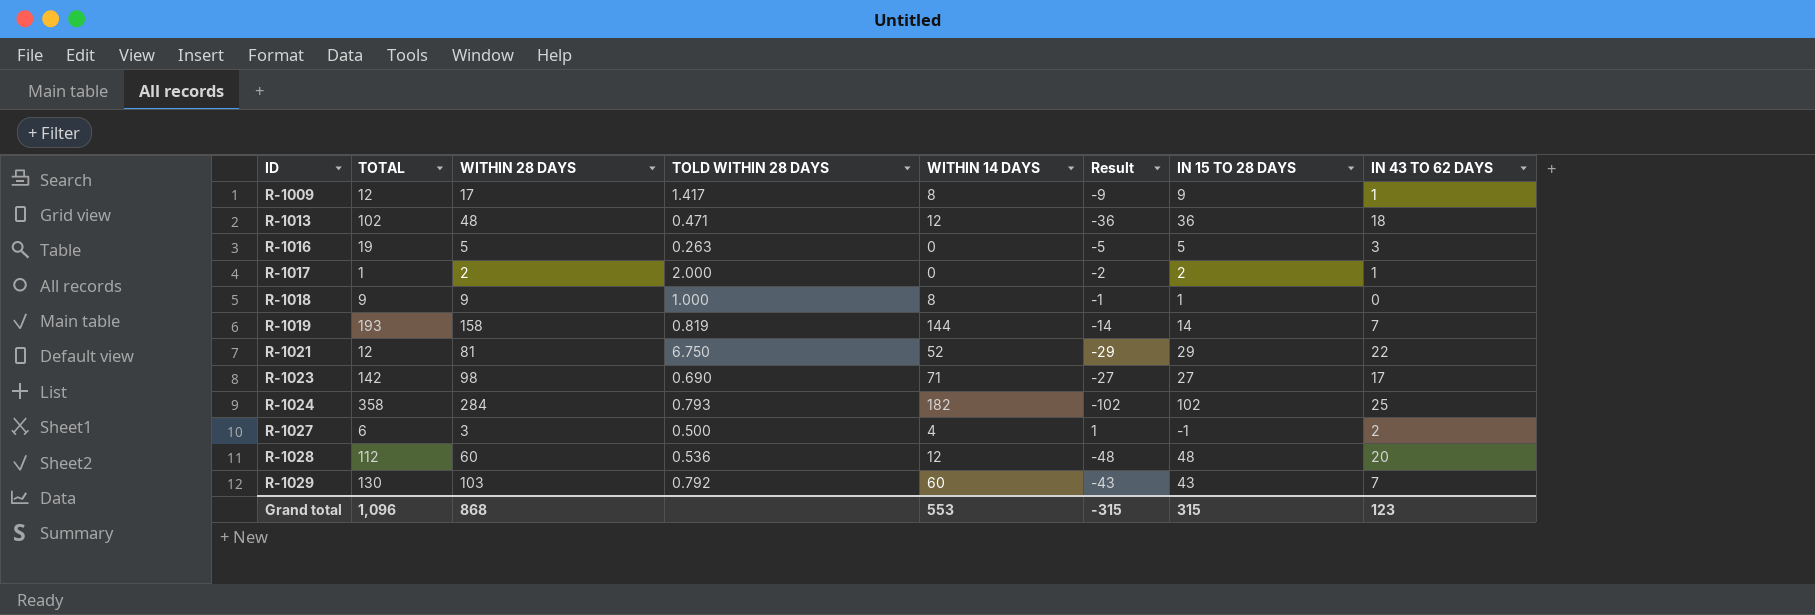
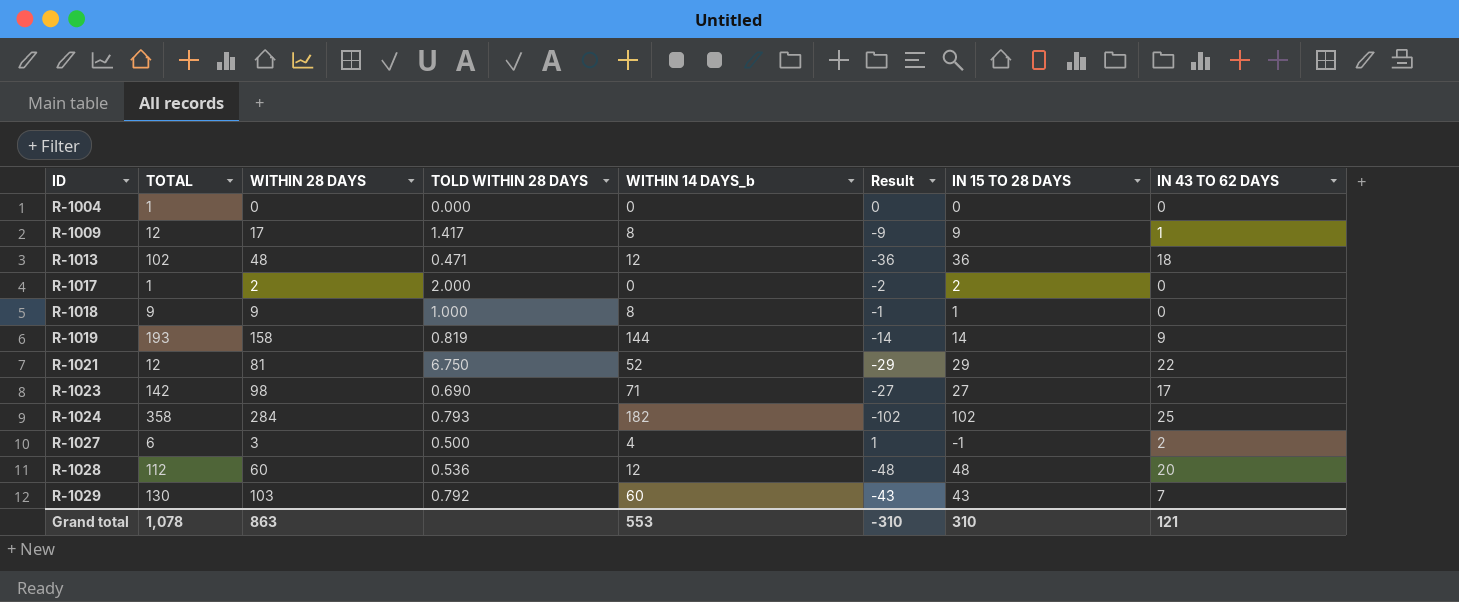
column name: WITHIN 14 DAYS -> WITHIN 14 DAYS_b
row R-1016: 19 | 5 | 0.263 | 0 | -5 | 5 | 3 -> none
row R-1004: none -> 1 | 0 | 0.000 | 0 | 0 | 0 | 0
R-1017 | IN 43 TO 62 DAYS: 1 -> 0
R-1019 | IN 43 TO 62 DAYS: 7 -> 9
Grand total | TOTAL: 1,096 -> 1,078
Grand total | WITHIN 28 DAYS: 868 -> 863
Grand total | Result: -315 -> -310
Grand total | IN 15 TO 28 DAYS: 315 -> 310
Grand total | IN 43 TO 62 DAYS: 123 -> 121

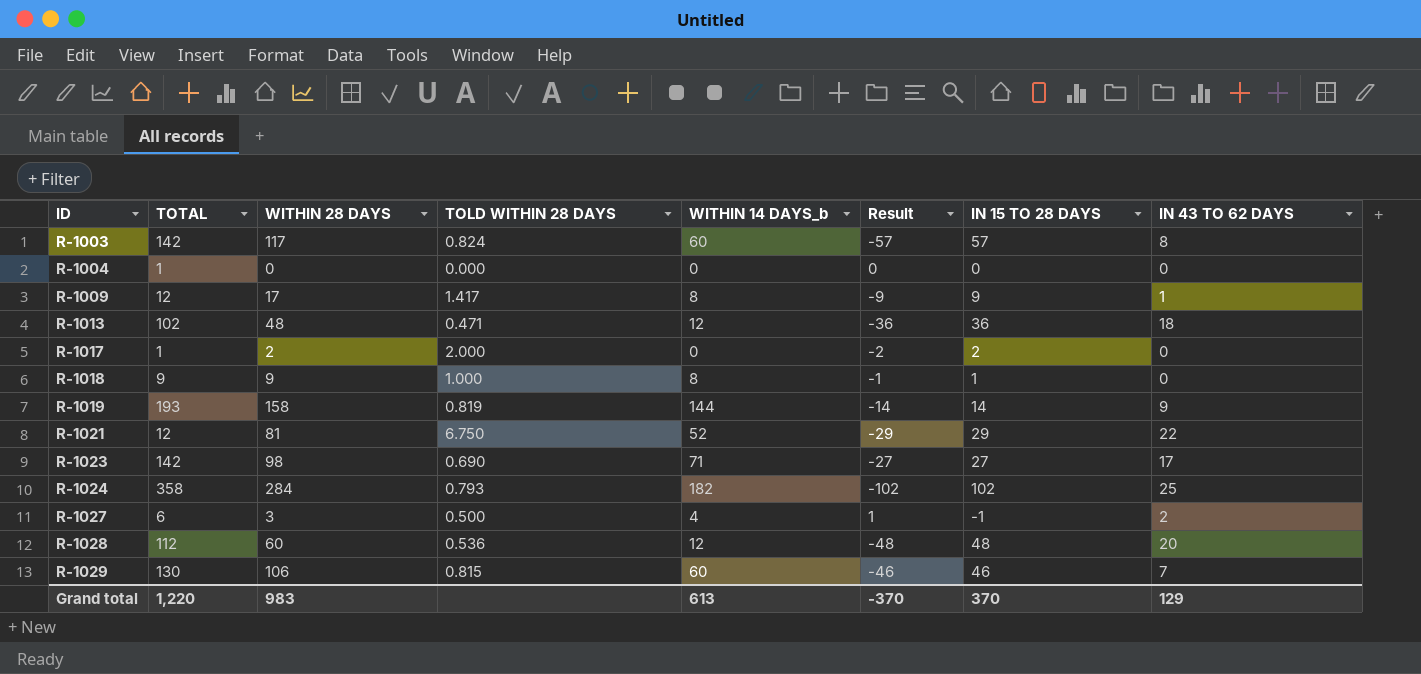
row R-1003: none -> 142 | 117 | 0.824 | 60 | -57 | 57 | 8
R-1029 | WITHIN 28 DAYS: 103 -> 106
R-1029 | TOLD WITHIN 28 DAYS: 0.792 -> 0.815
R-1029 | Result: -43 -> -46
R-1029 | IN 15 TO 28 DAYS: 43 -> 46
Grand total | TOTAL: 1,078 -> 1,220
Grand total | WITHIN 28 DAYS: 863 -> 983
Grand total | WITHIN 14 DAYS_b: 553 -> 613
Grand total | Result: -310 -> -370
Grand total | IN 15 TO 28 DAYS: 310 -> 370
Grand total | IN 43 TO 62 DAYS: 121 -> 129

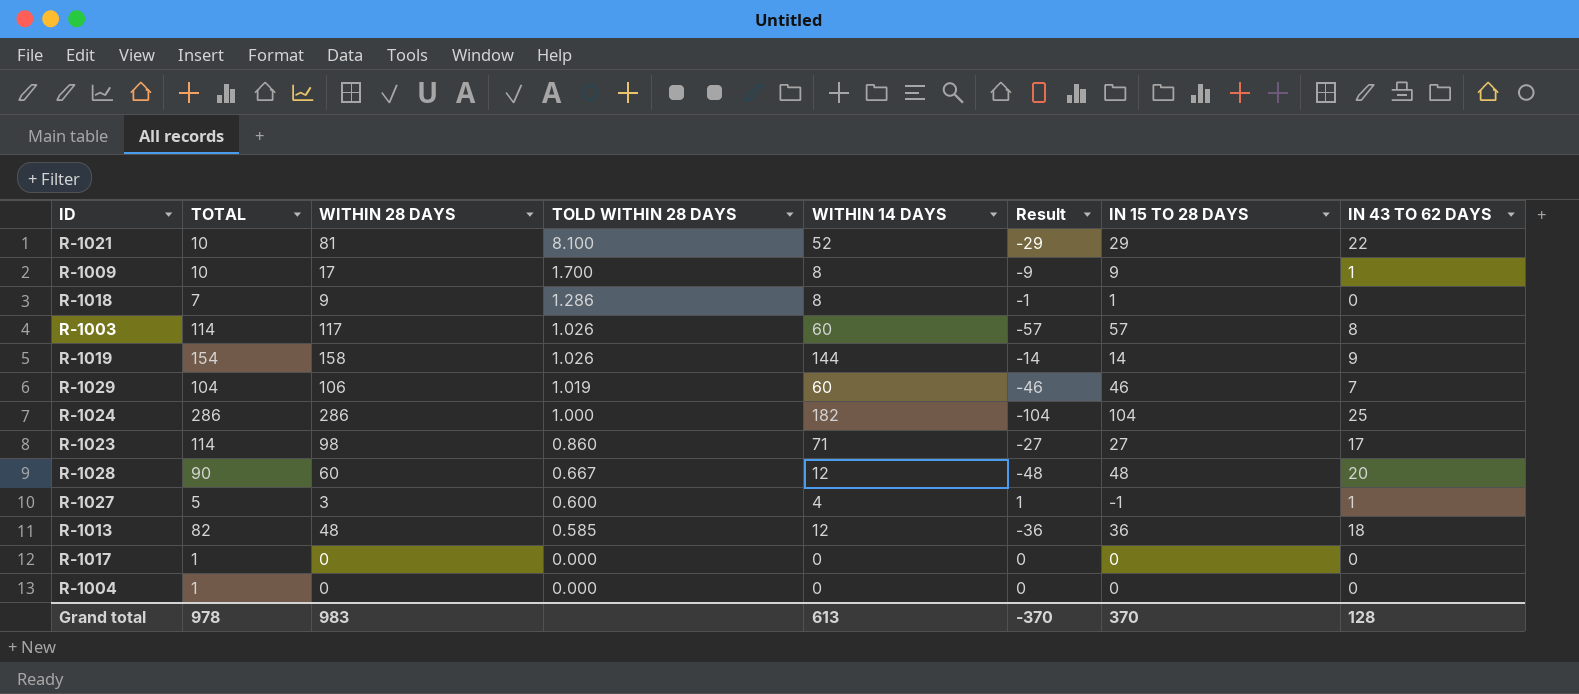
row order: ID ascending -> TOLD WITHIN 28 DAYS descending
column name: WITHIN 14 DAYS_b -> WITHIN 14 DAYS
R-1021 | TOTAL: 12 -> 10
R-1021 | TOLD WITHIN 28 DAYS: 6.750 -> 8.100
R-1009 | TOTAL: 12 -> 10
R-1009 | TOLD WITHIN 28 DAYS: 1.417 -> 1.700
R-1018 | TOTAL: 9 -> 7
R-1018 | TOLD WITHIN 28 DAYS: 1.000 -> 1.286
R-1003 | TOTAL: 142 -> 114
R-1003 | TOLD WITHIN 28 DAYS: 0.824 -> 1.026
R-1019 | TOTAL: 193 -> 154
R-1019 | TOLD WITHIN 28 DAYS: 0.819 -> 1.026
R-1029 | TOTAL: 130 -> 104
R-1029 | TOLD WITHIN 28 DAYS: 0.815 -> 1.019
R-1024 | TOTAL: 358 -> 286
R-1024 | WITHIN 28 DAYS: 284 -> 286
R-1024 | TOLD WITHIN 28 DAYS: 0.793 -> 1.000
R-1024 | Result: -102 -> -104
R-1024 | IN 15 TO 28 DAYS: 102 -> 104
R-1023 | TOTAL: 142 -> 114
R-1023 | TOLD WITHIN 28 DAYS: 0.690 -> 0.860
R-1028 | TOTAL: 112 -> 90
R-1028 | TOLD WITHIN 28 DAYS: 0.536 -> 0.667
R-1027 | TOTAL: 6 -> 5
R-1027 | TOLD WITHIN 28 DAYS: 0.500 -> 0.600
R-1027 | IN 43 TO 62 DAYS: 2 -> 1
R-1013 | TOTAL: 102 -> 82
R-1013 | TOLD WITHIN 28 DAYS: 0.471 -> 0.585
R-1017 | WITHIN 28 DAYS: 2 -> 0
R-1017 | TOLD WITHIN 28 DAYS: 2.000 -> 0.000
R-1017 | Result: -2 -> 0
R-1017 | IN 15 TO 28 DAYS: 2 -> 0
Grand total | TOTAL: 1,220 -> 978
Grand total | IN 43 TO 62 DAYS: 129 -> 128

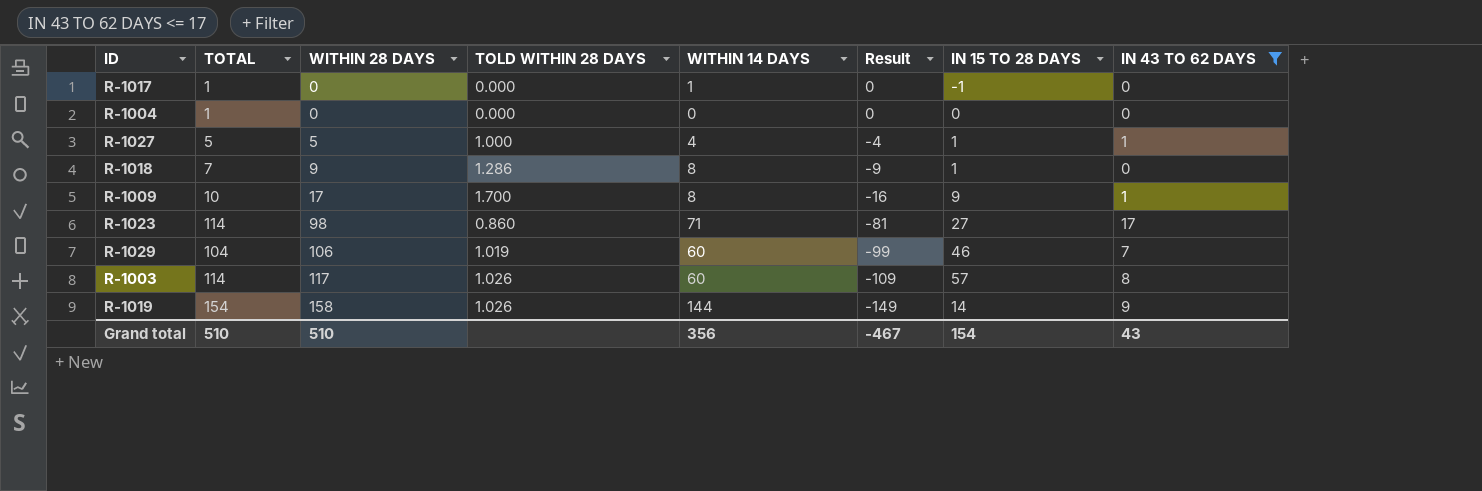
filter: none -> IN 43 TO 62 DAYS <= 17
row order: TOLD WITHIN 28 DAYS descending -> WITHIN 28 DAYS ascending
column Result | formula: [WITHIN 14 DAYS] - [WITHIN 28 DAYS] -> [IN 43 TO 62 DAYS] - [WITHIN 28 DAYS]
R-1017 | WITHIN 14 DAYS: 0 -> 1
R-1017 | IN 15 TO 28 DAYS: 0 -> -1
R-1027 | WITHIN 28 DAYS: 3 -> 5
R-1027 | TOLD WITHIN 28 DAYS: 0.600 -> 1.000
R-1027 | IN 15 TO 28 DAYS: -1 -> 1
Grand total | TOTAL: 978 -> 510
Grand total | WITHIN 28 DAYS: 983 -> 510
Grand total | WITHIN 14 DAYS: 613 -> 356
Grand total | Result: -370 -> -467
Grand total | IN 15 TO 28 DAYS: 370 -> 154
Grand total | IN 43 TO 62 DAYS: 128 -> 43

